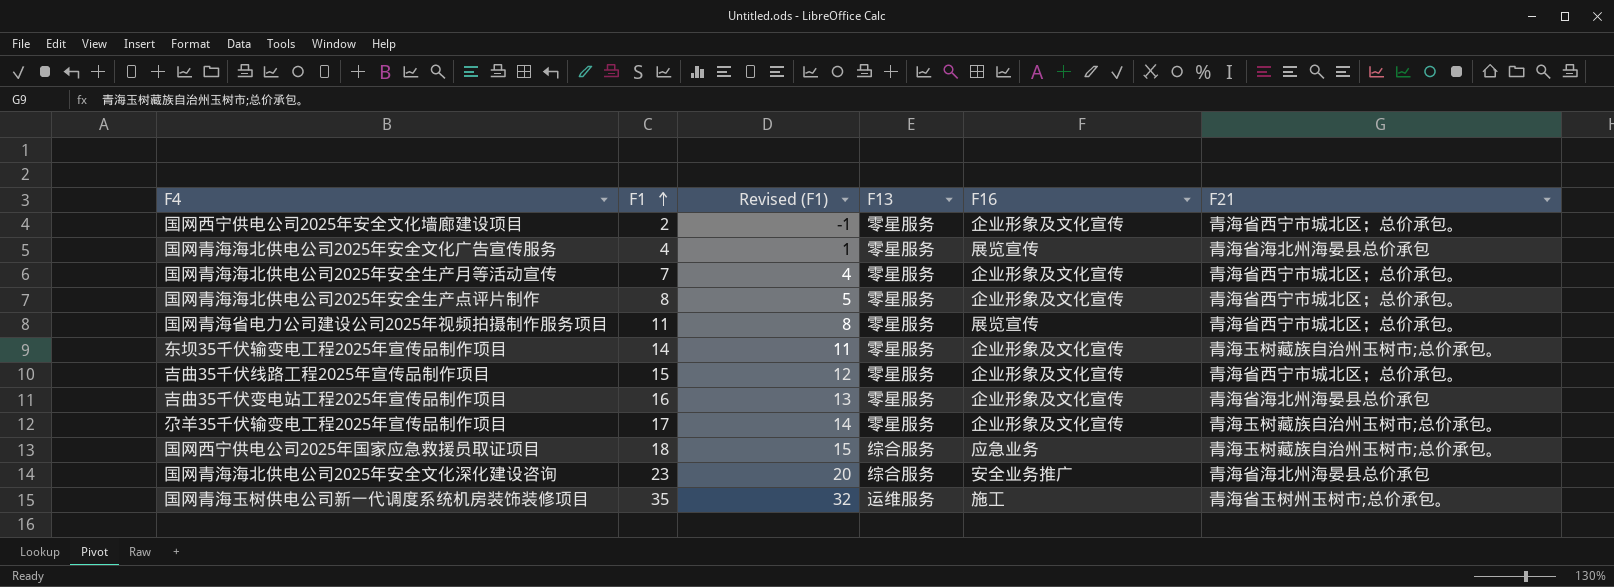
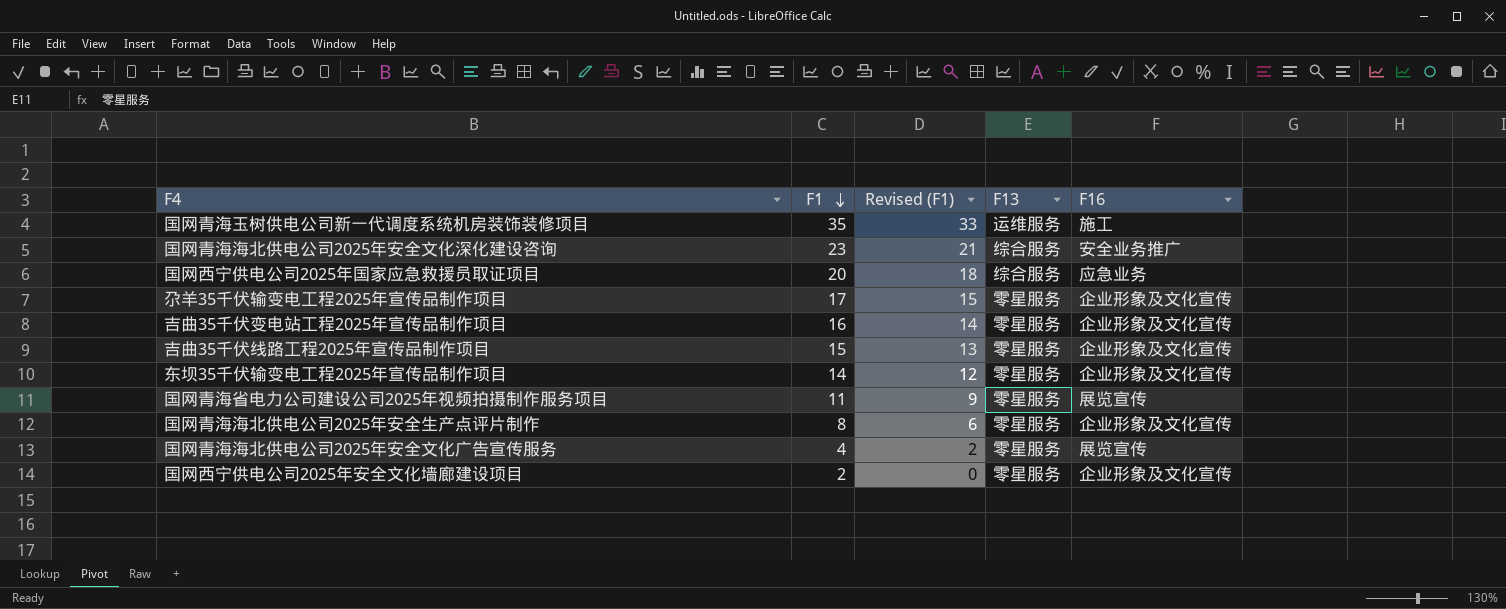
row order: F1 ascending -> F1 descending
column F21 | position: 6 -> none
column Revised (F1) | formula: [F1] - 3 -> [F1] - 2
row 国网青海海北供电公司2025年安全生产月等活动宣传: 7 | 4 | 零星服务 | 企业形象及文化宣传 | 青海省西宁市城北区；总价承包。 -> none
国网西宁供电公司2025年国家应急救援员取证项目 | F1: 18 -> 20

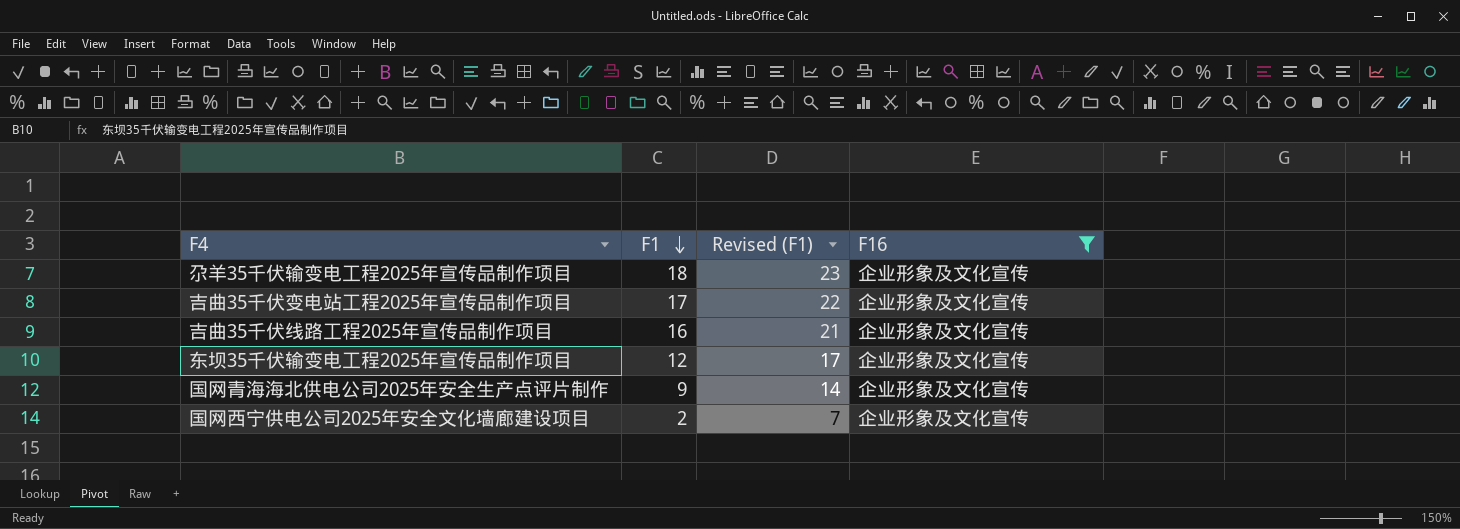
filter: none -> F16 = 企业形象及文化宣传
column F13 | position: 4 -> none
column Revised (F1) | formula: [F1] - 2 -> [F1] + 5
尕羊35千伏输变电工程2025年宣传品制作项目 | F1: 17 -> 18
吉曲35千伏变电站工程2025年宣传品制作项目 | F1: 16 -> 17
吉曲35千伏线路工程2025年宣传品制作项目 | F1: 15 -> 16
东坝35千伏输变电工程2025年宣传品制作项目 | F1: 14 -> 12
国网青海海北供电公司2025年安全生产点评片制作 | F1: 8 -> 9

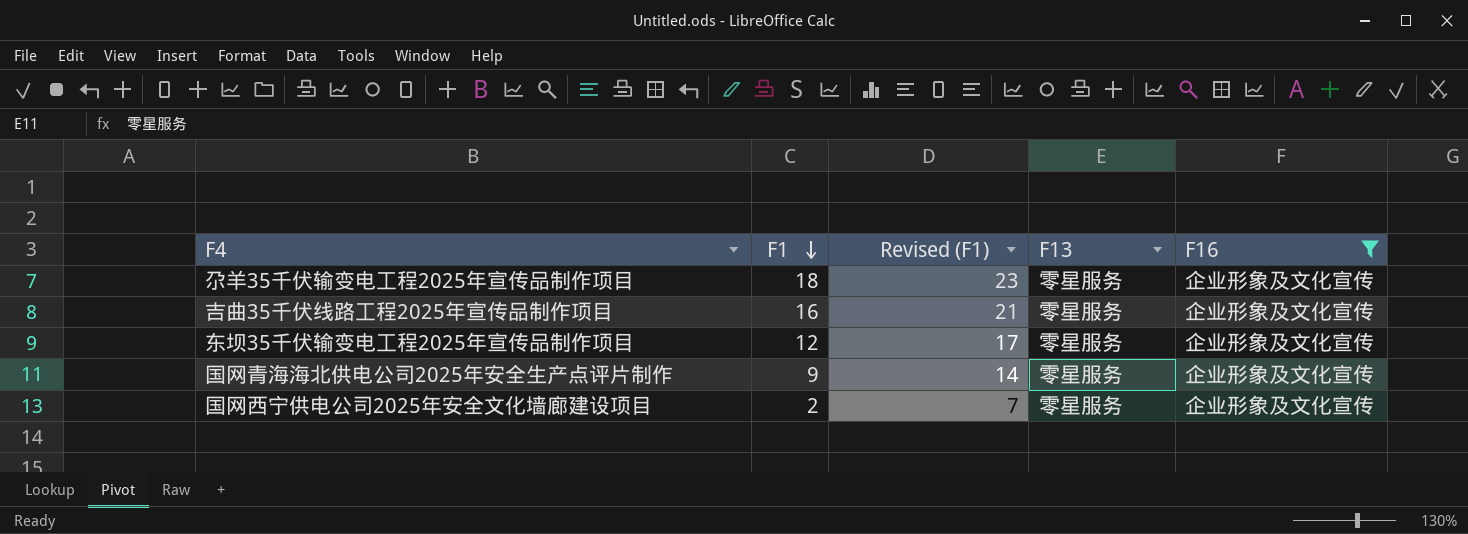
column F13 | position: none -> 4
row 吉曲35千伏变电站工程2025年宣传品制作项目: 17 | 22 | 企业形象及文化宣传 -> none

